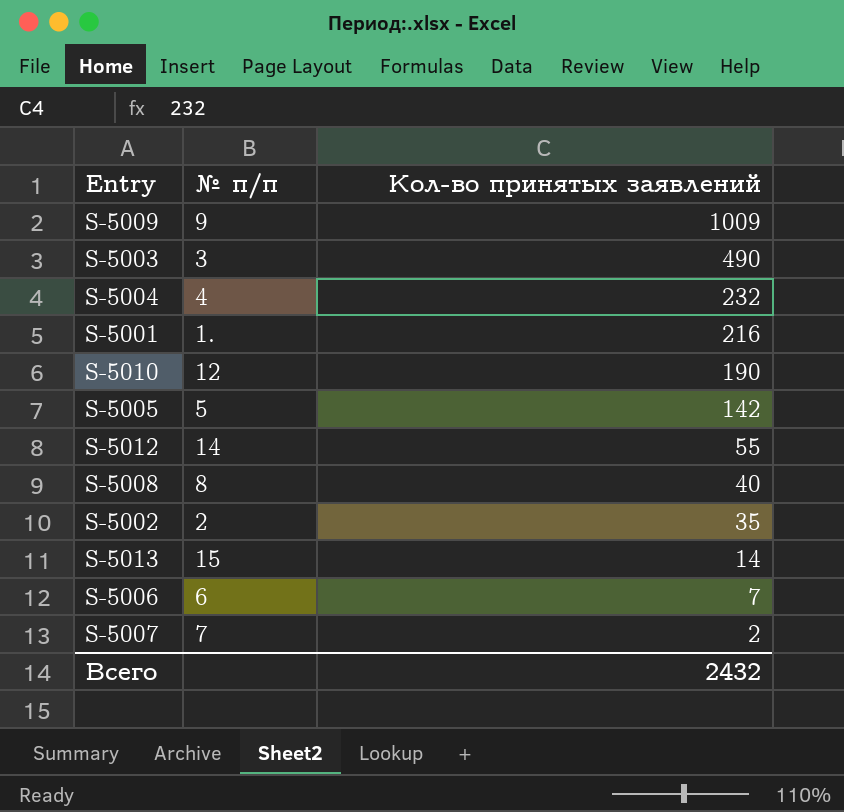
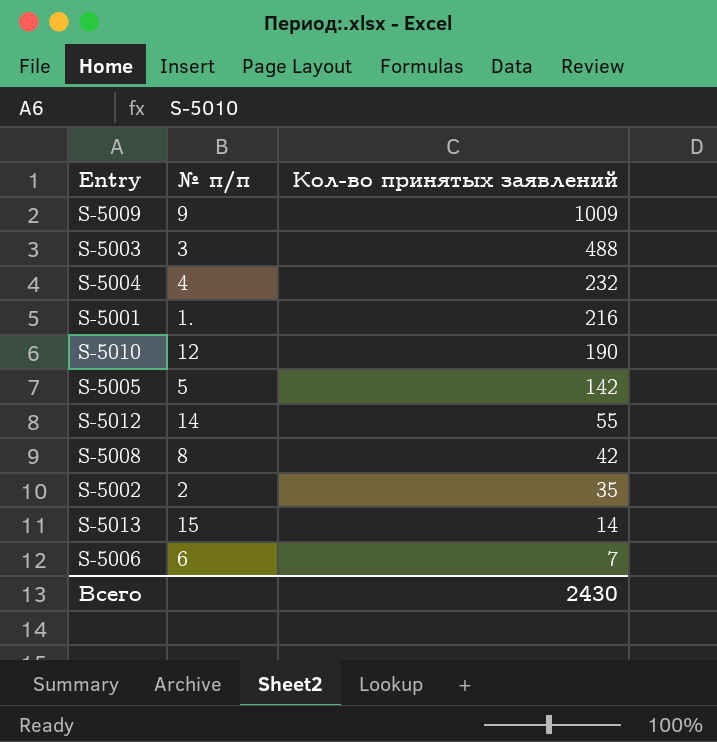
row S-5007: 7 | 2 -> none
S-5003 | Кол-во принятых заявлений: 490 -> 488
S-5008 | Кол-во принятых заявлений: 40 -> 42
Всего | Кол-во принятых заявлений: 2432 -> 2430

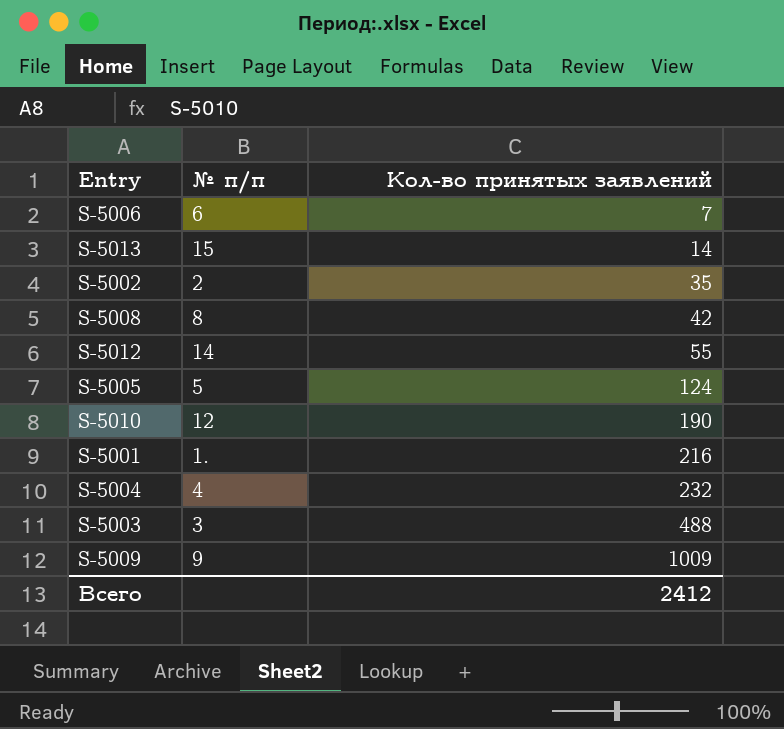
row order: Кол-во принятых заявлений descending -> Кол-во принятых заявлений ascending
S-5005 | Кол-во принятых заявлений: 142 -> 124
Всего | Кол-во принятых заявлений: 2430 -> 2412

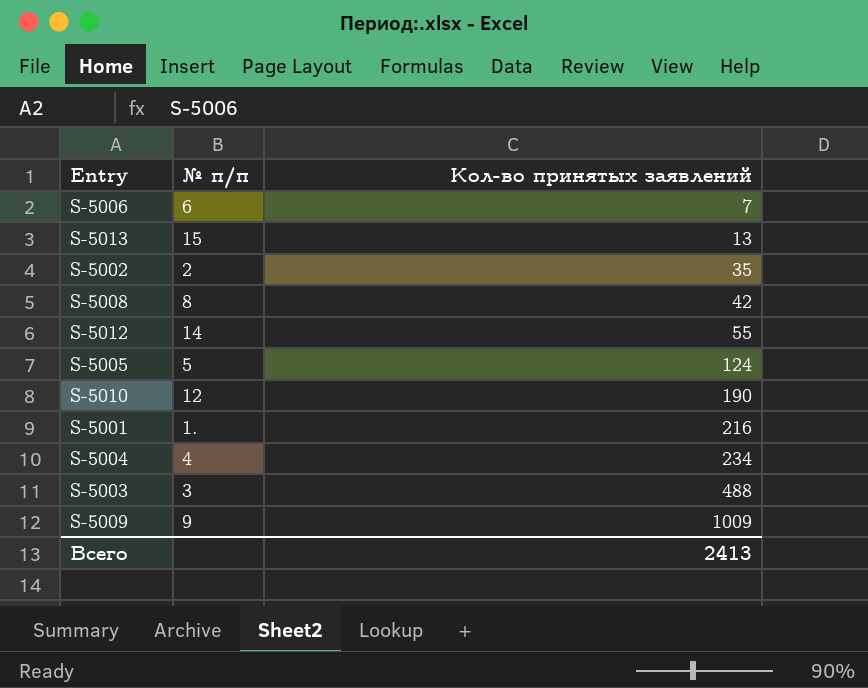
S-5013 | Кол-во принятых заявлений: 14 -> 13
S-5004 | Кол-во принятых заявлений: 232 -> 234
Всего | Кол-во принятых заявлений: 2412 -> 2413

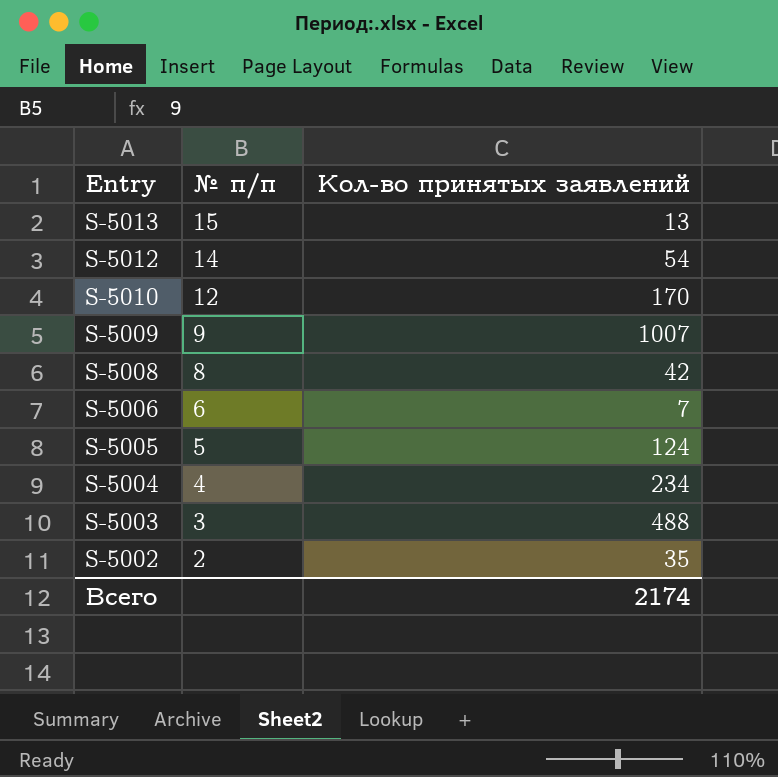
row order: Кол-во принятых заявлений ascending -> Entry descending
row S-5001: 1. | 216 -> none
S-5012 | Кол-во принятых заявлений: 55 -> 54
S-5010 | Кол-во принятых заявлений: 190 -> 170
S-5009 | Кол-во принятых заявлений: 1009 -> 1007
Всего | Кол-во принятых заявлений: 2413 -> 2174

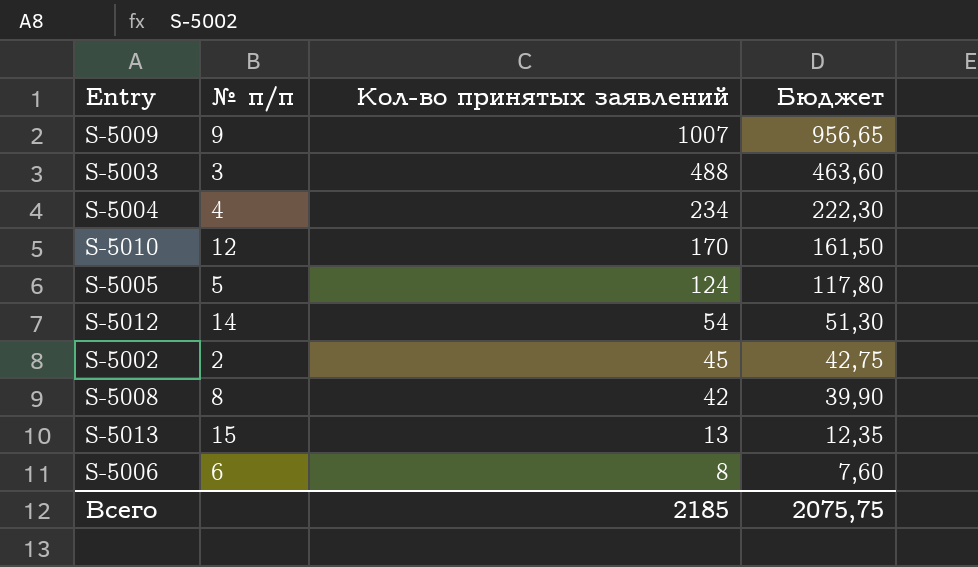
row order: Entry descending -> Кол-во принятых заявлений descending
column Бюджет | formula: none -> [Кол-во принятых заявлений] * 0,95
S-5002 | Кол-во принятых заявлений: 35 -> 45
S-5006 | Кол-во принятых заявлений: 7 -> 8
Всего | Кол-во принятых заявлений: 2174 -> 2185

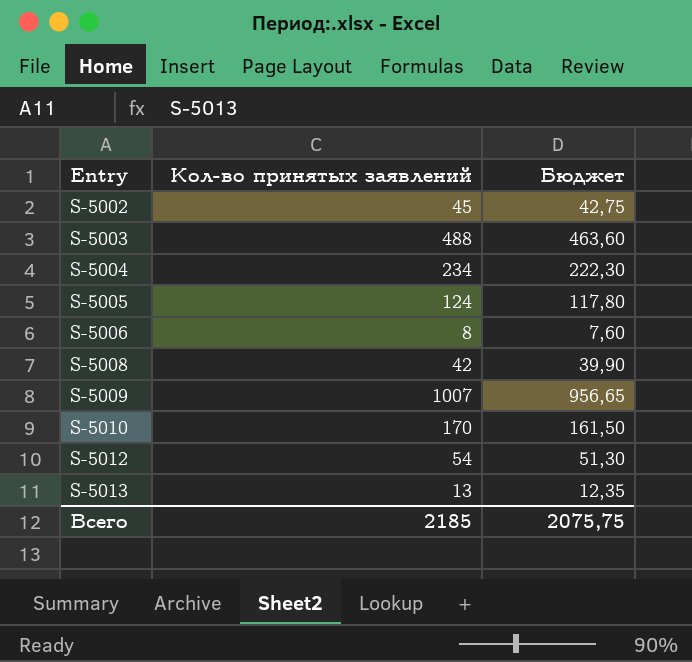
row order: Кол-во принятых заявлений descending -> Entry ascending
column № п/п | position: 2 -> none

